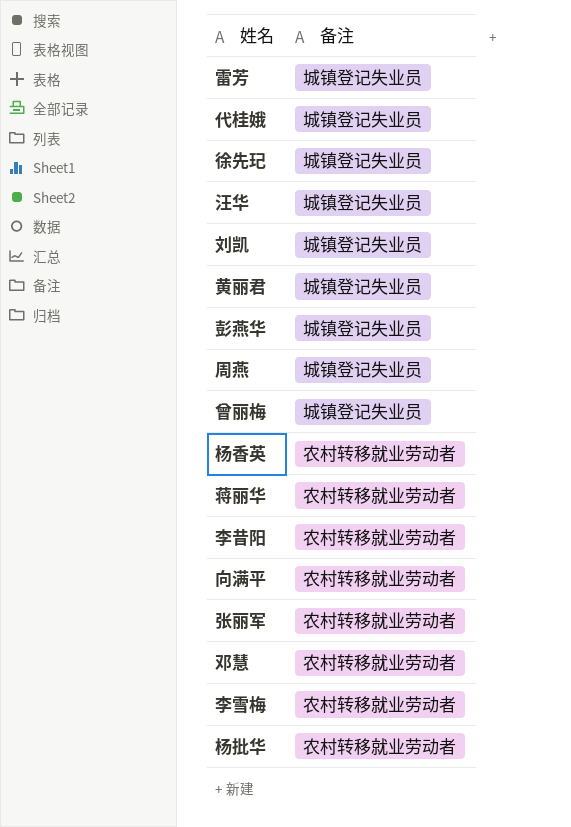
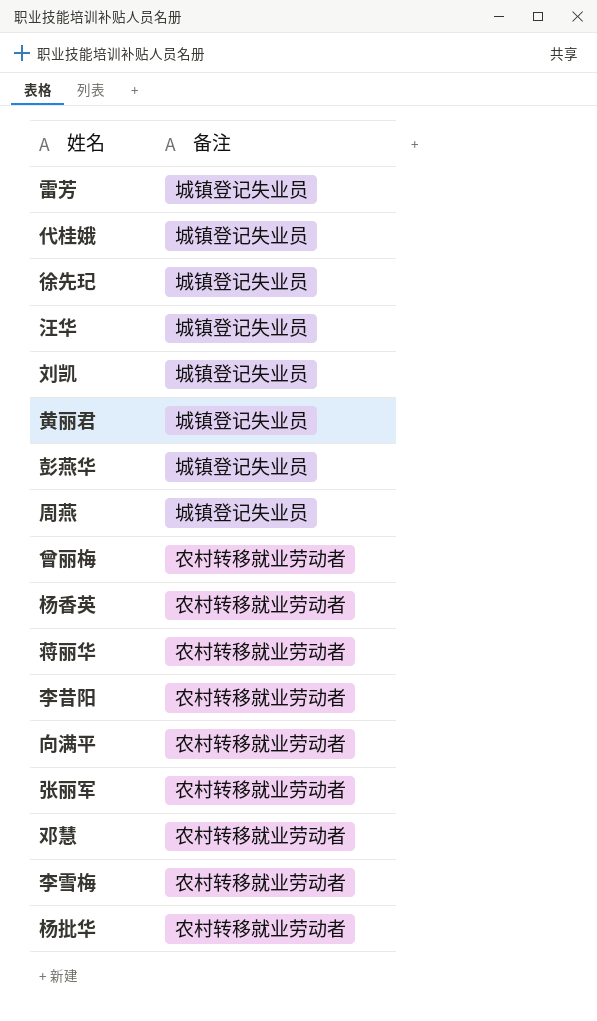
曾丽梅 | 备注: 城镇登记失业员 -> 农村转移就业劳动者

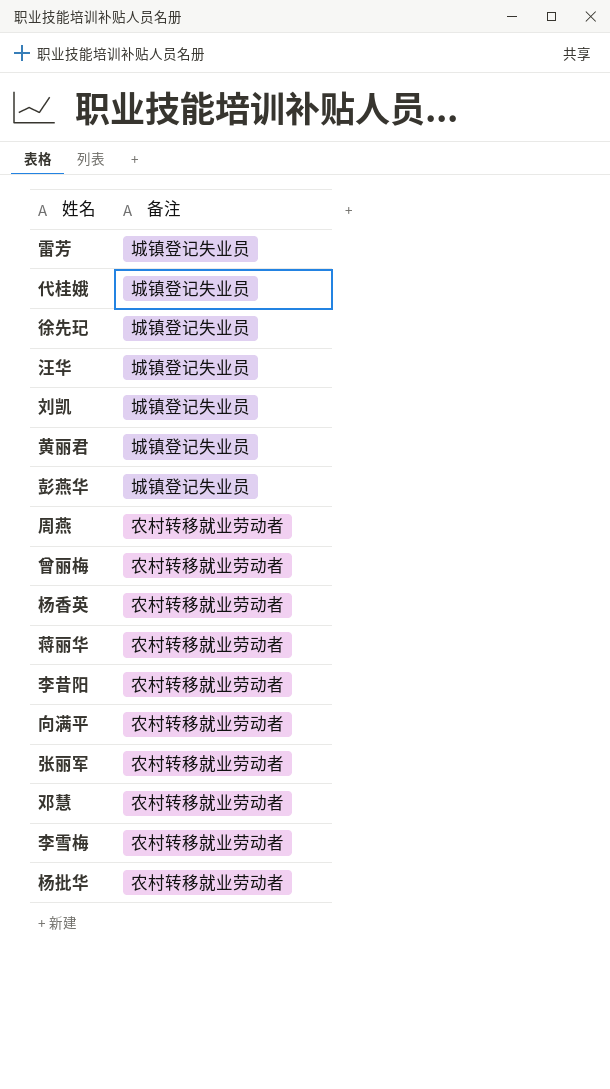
周燕 | 备注: 城镇登记失业员 -> 农村转移就业劳动者

